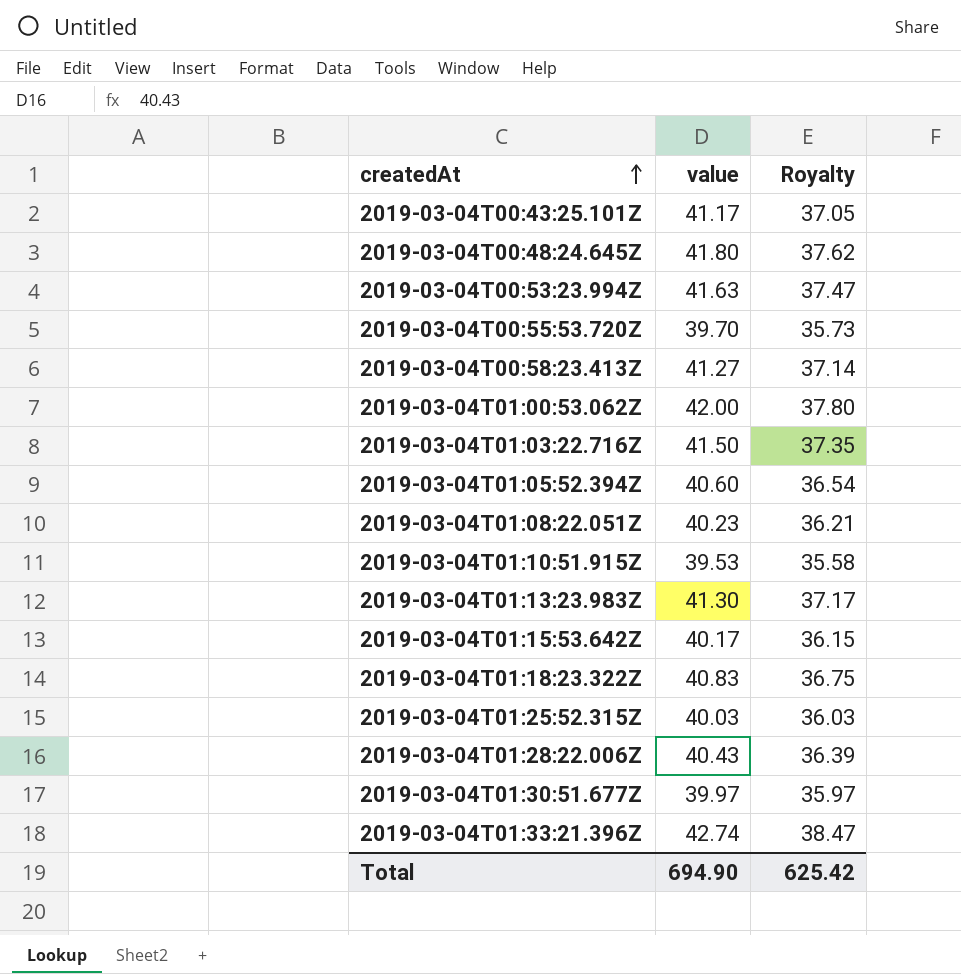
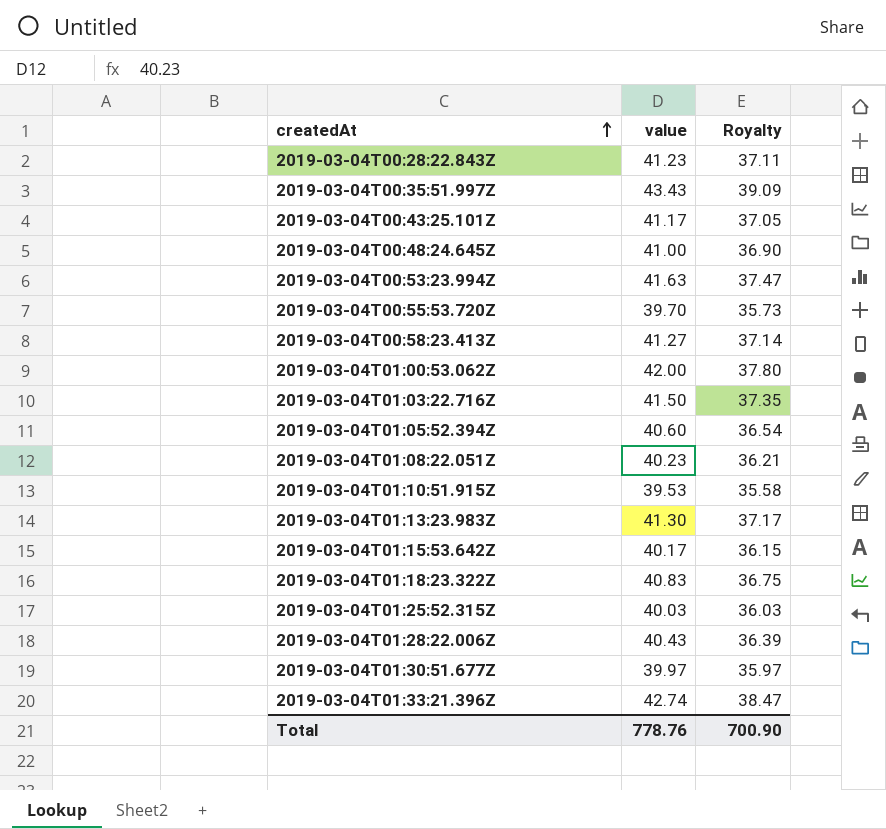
row 2019-03-04T00:28:22.843Z: none -> 41.23 | 37.11
row 2019-03-04T00:35:51.997Z: none -> 43.43 | 39.09
2019-03-04T00:48:24.645Z | value: 41.80 -> 41.00
2019-03-04T00:48:24.645Z | Royalty: 37.62 -> 36.90
Total | value: 694.90 -> 778.76
Total | Royalty: 625.42 -> 700.90

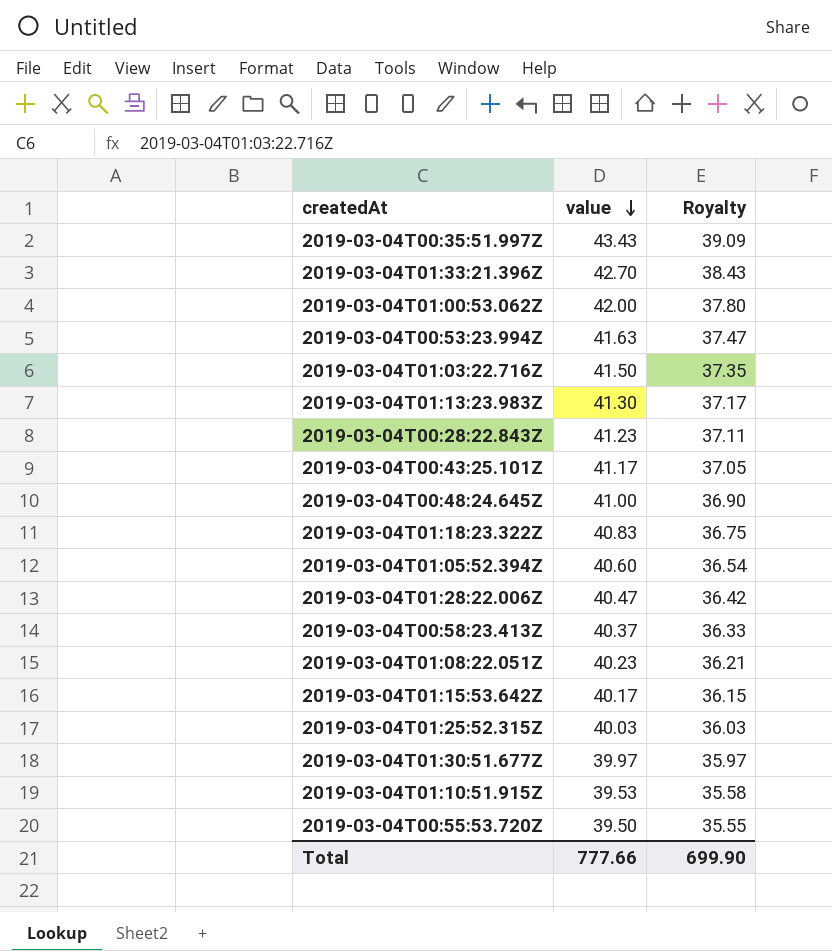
row order: createdAt ascending -> value descending
2019-03-04T01:33:21.396Z | value: 42.74 -> 42.70
2019-03-04T01:33:21.396Z | Royalty: 38.47 -> 38.43
2019-03-04T01:28:22.006Z | value: 40.43 -> 40.47
2019-03-04T01:28:22.006Z | Royalty: 36.39 -> 36.42
2019-03-04T00:58:23.413Z | value: 41.27 -> 40.37
2019-03-04T00:58:23.413Z | Royalty: 37.14 -> 36.33
2019-03-04T00:55:53.720Z | value: 39.70 -> 39.50
2019-03-04T00:55:53.720Z | Royalty: 35.73 -> 35.55
Total | value: 778.76 -> 777.66
Total | Royalty: 700.90 -> 699.90

